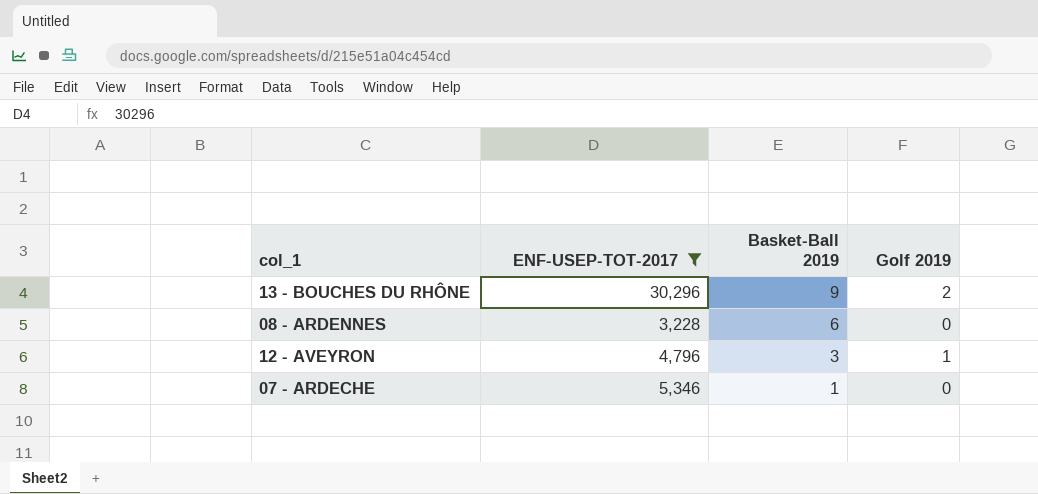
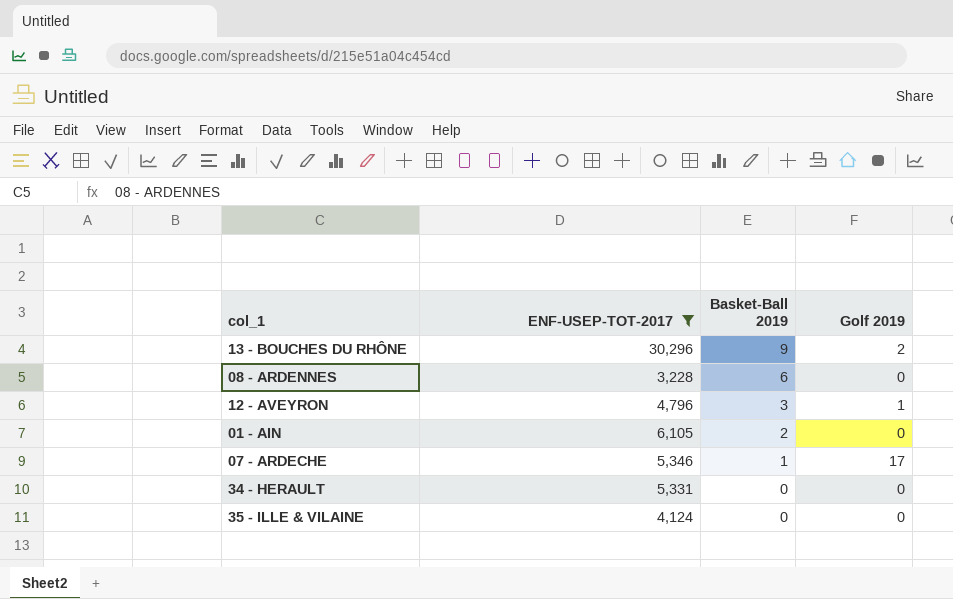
row 01 - AIN: none -> 6,105 | 2 | 0
07 - ARDECHE | Golf 2019: 0 -> 17
row 34 - HERAULT: none -> 5,331 | 0 | 0
row 35 - ILLE & VILAINE: none -> 4,124 | 0 | 0

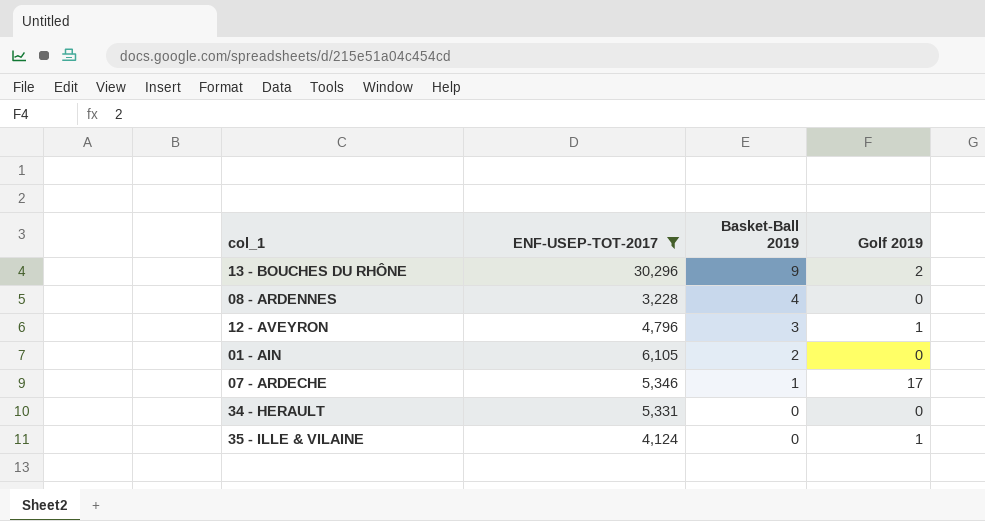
08 - ARDENNES | Basket-Ball 2019: 6 -> 4
35 - ILLE & VILAINE | Golf 2019: 0 -> 1

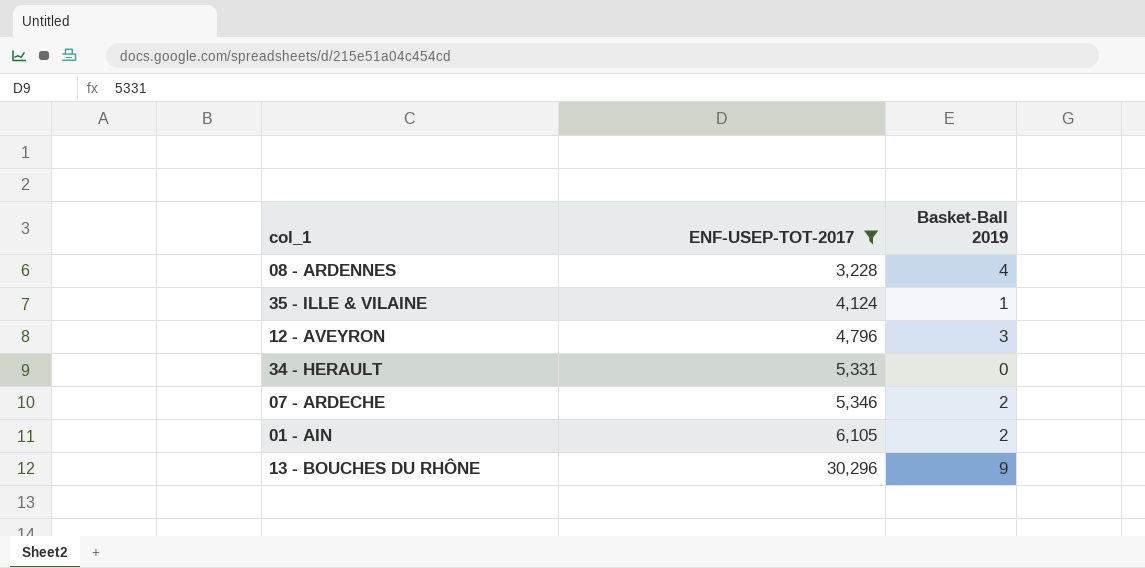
row order: Basket-Ball 2019 descending -> ENF-USEP-TOT-2017 ascending
column Golf 2019 | position: 4 -> none
35 - ILLE & VILAINE | Basket-Ball 2019: 0 -> 1
07 - ARDECHE | Basket-Ball 2019: 1 -> 2

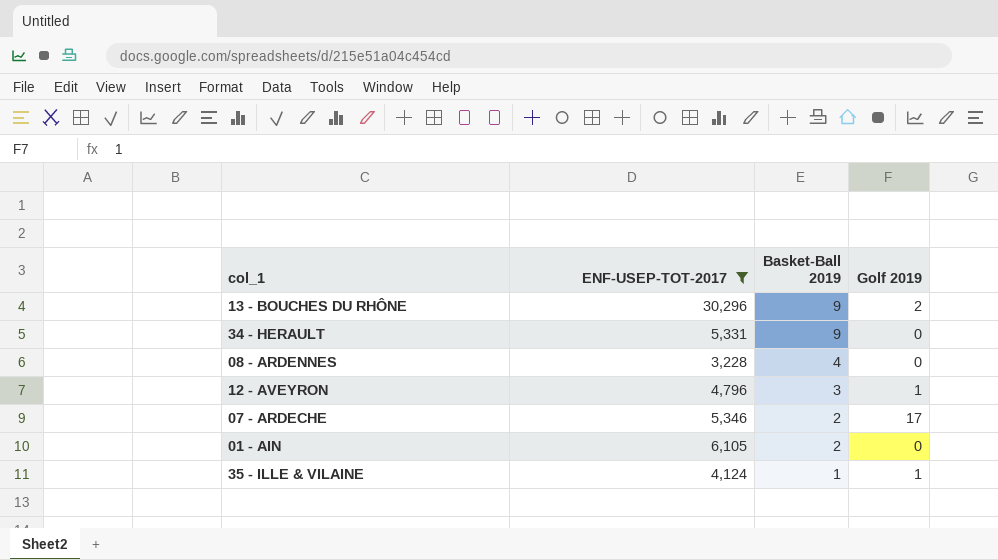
row order: ENF-USEP-TOT-2017 ascending -> Basket-Ball 2019 descending
column Golf 2019 | position: none -> 4
34 - HERAULT | Basket-Ball 2019: 0 -> 9

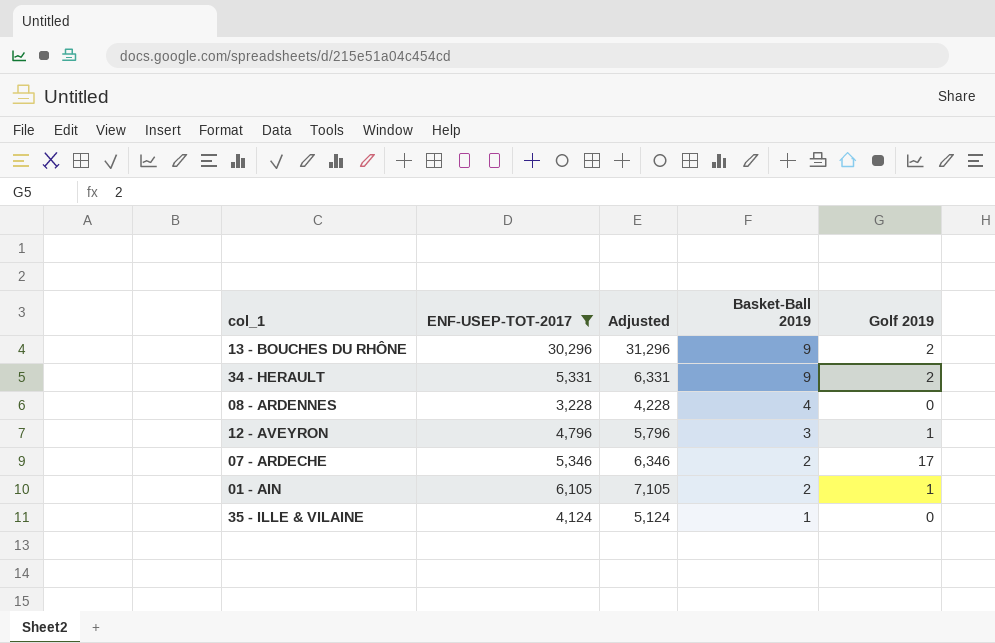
column Adjusted | formula: none -> [ENF-USEP-TOT-2017] + 1000
34 - HERAULT | Golf 2019: 0 -> 2
01 - AIN | Golf 2019: 0 -> 1
35 - ILLE & VILAINE | Golf 2019: 1 -> 0

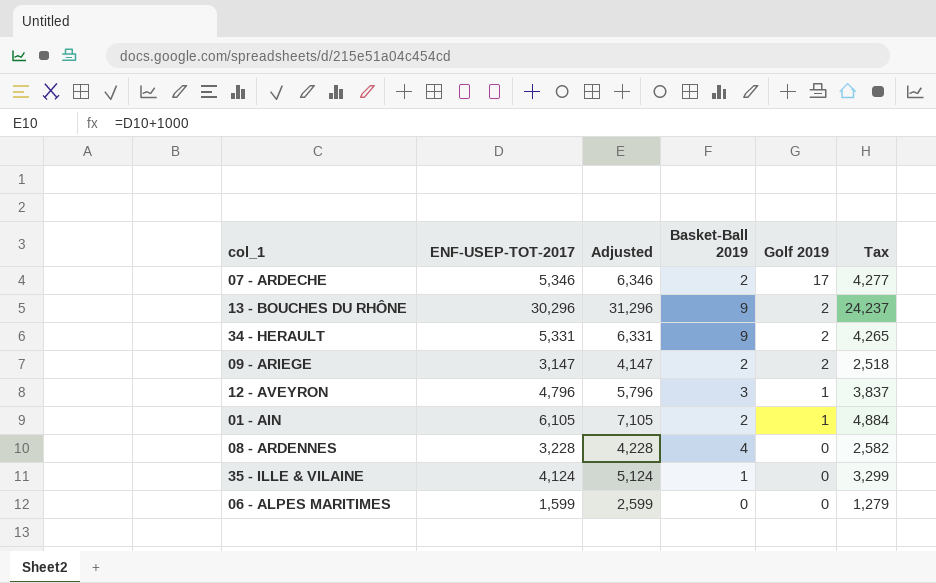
filter: ENF-USEP-TOT-2017 >= 3,228 -> none
row order: Basket-Ball 2019 descending -> Golf 2019 descending
column Tax | formula: none -> [ENF-USEP-TOT-2017] * 0.8

